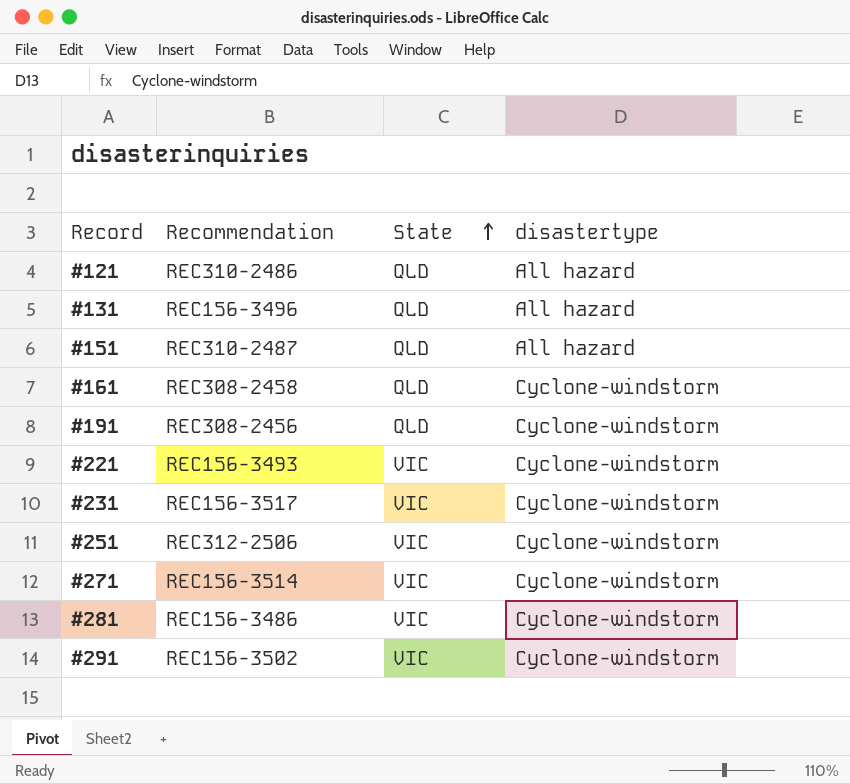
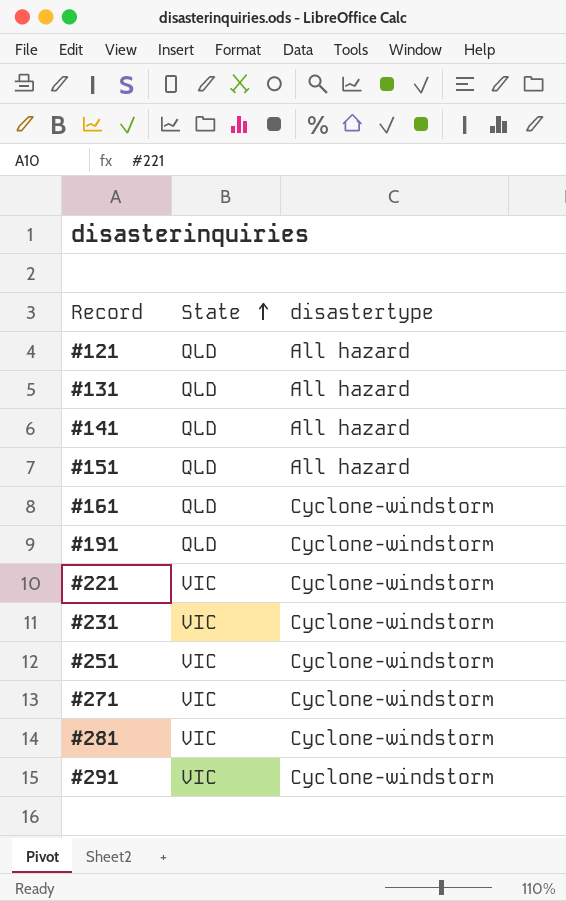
column Recommendation | position: 2 -> none
row #141: none -> QLD | All hazard

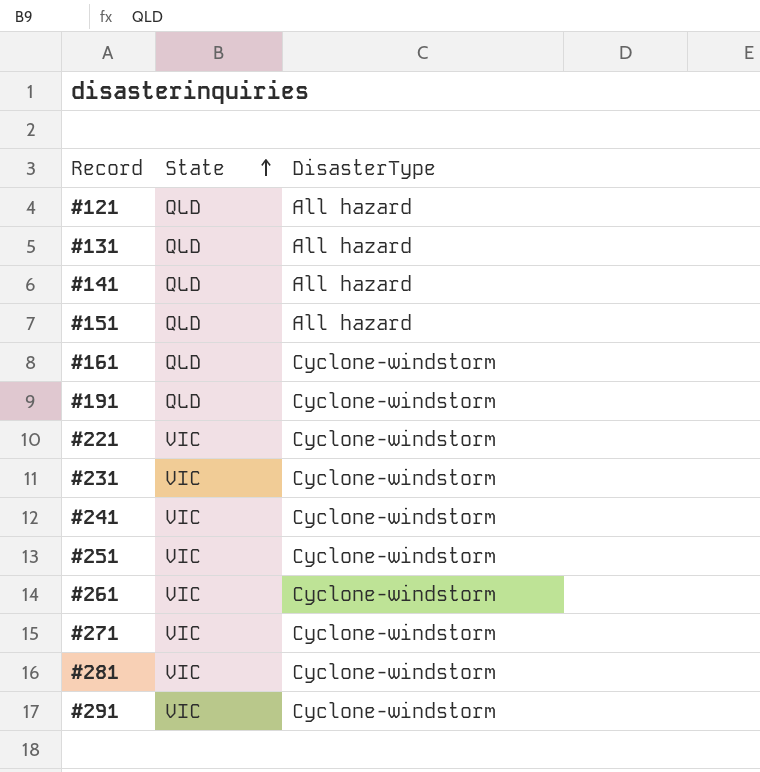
column name: disastertype -> DisasterType
row #241: none -> VIC | Cyclone-windstorm
row #261: none -> VIC | Cyclone-windstorm

